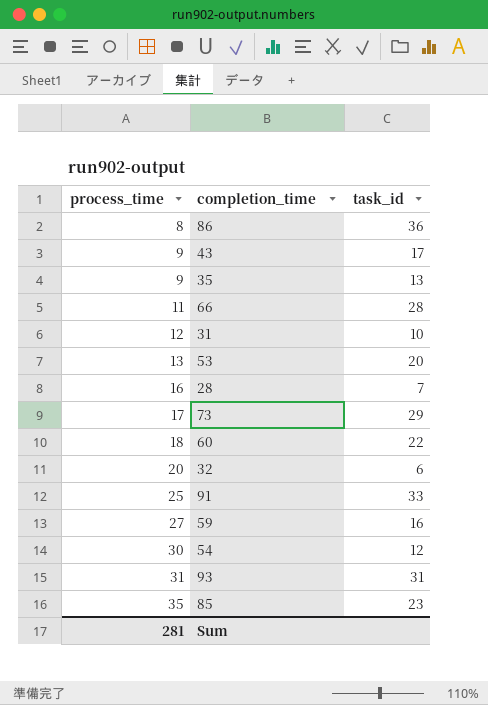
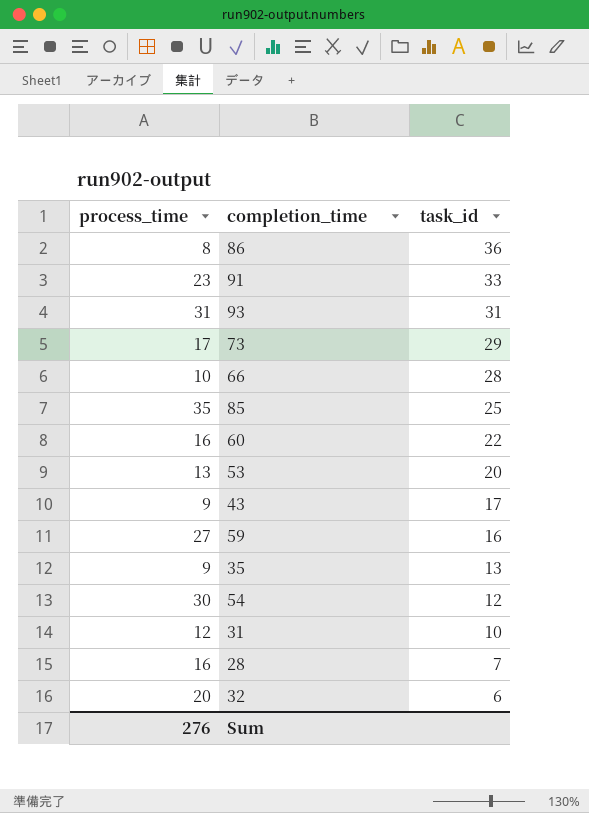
row order: process_time ascending -> task_id descending
91 | process_time: 25 -> 23
66 | process_time: 11 -> 10
85 | task_id: 23 -> 25
60 | process_time: 18 -> 16
Sum | process_time: 281 -> 276

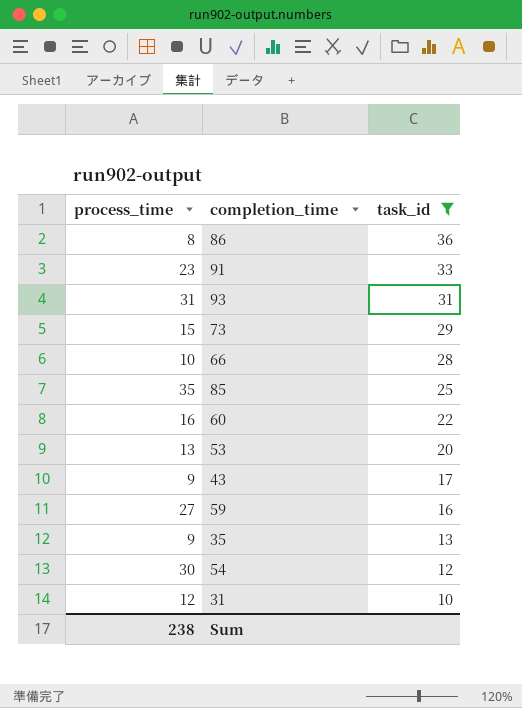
filter: none -> task_id >= 10
73 | process_time: 17 -> 15
Sum | process_time: 276 -> 238

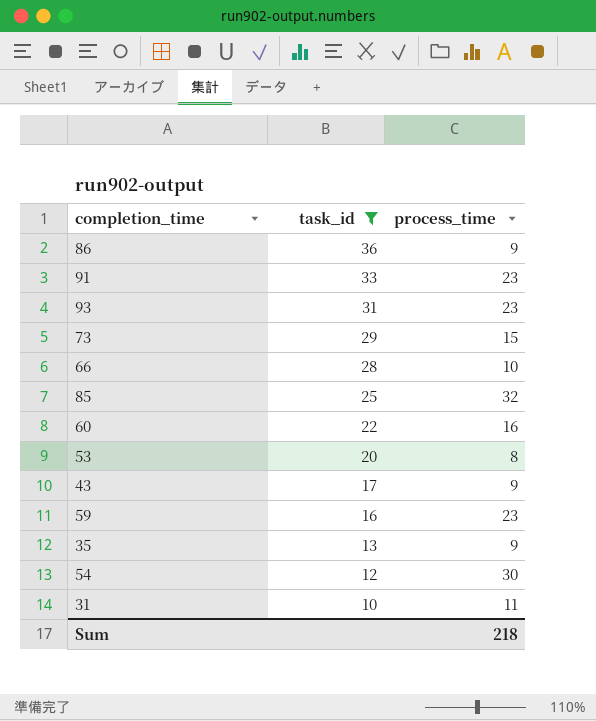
column process_time | position: 1 -> 3
86 | process_time: 8 -> 9
93 | process_time: 31 -> 23
85 | process_time: 35 -> 32
53 | process_time: 13 -> 8
59 | process_time: 27 -> 23
31 | process_time: 12 -> 11
Sum | process_time: 238 -> 218

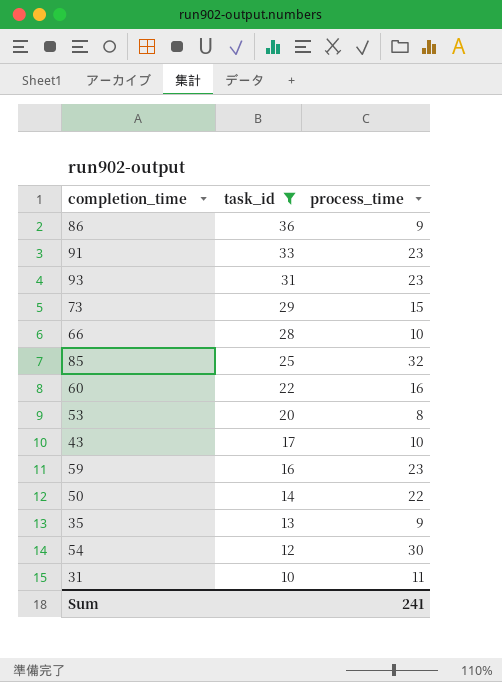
43 | process_time: 9 -> 10
row 50: none -> 14 | 22
Sum | process_time: 218 -> 241

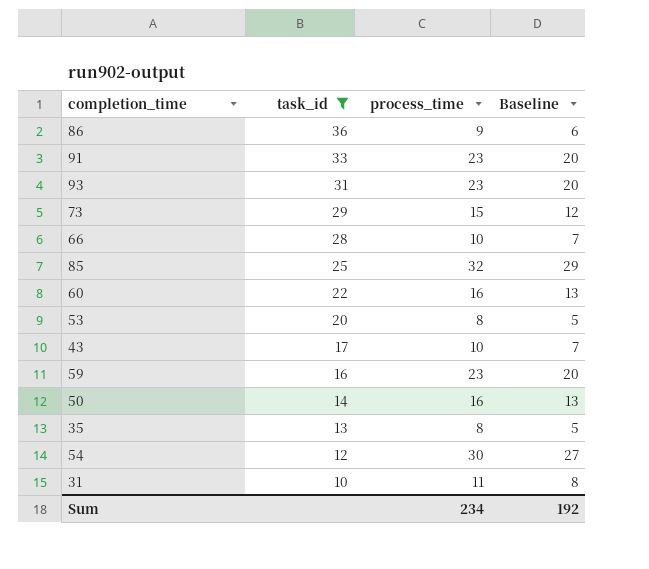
column Baseline | formula: none -> [process_time] - 3
50 | process_time: 22 -> 16
35 | process_time: 9 -> 8
Sum | process_time: 241 -> 234

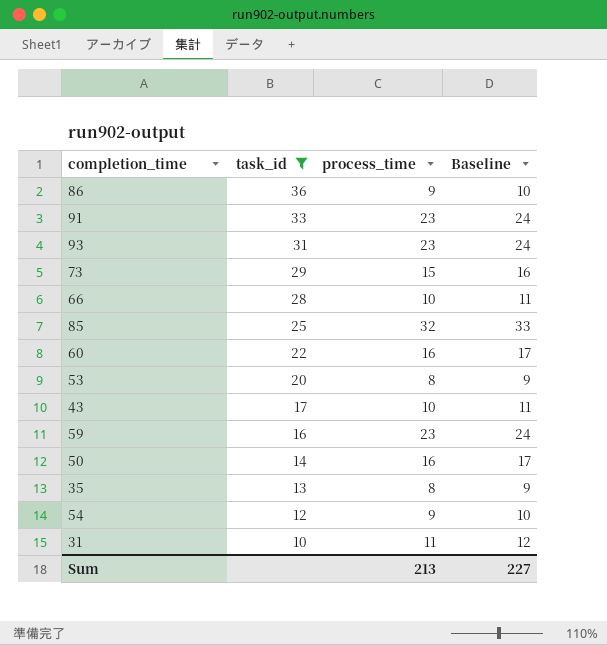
column Baseline | formula: [process_time] - 3 -> [process_time] + 1
54 | process_time: 30 -> 9
Sum | process_time: 234 -> 213
Sum | Baseline: 192 -> 227

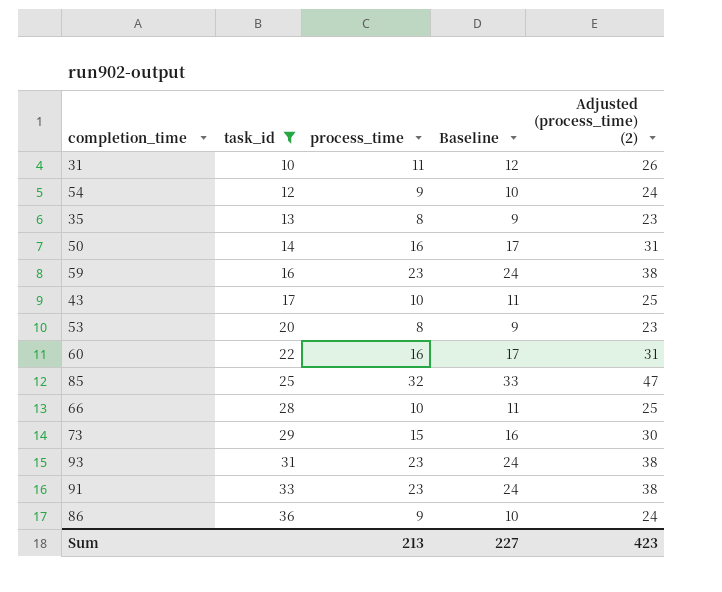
row order: task_id descending -> task_id ascending
column Adjusted (process_time) (2) | formula: none -> [process_time] + 15

